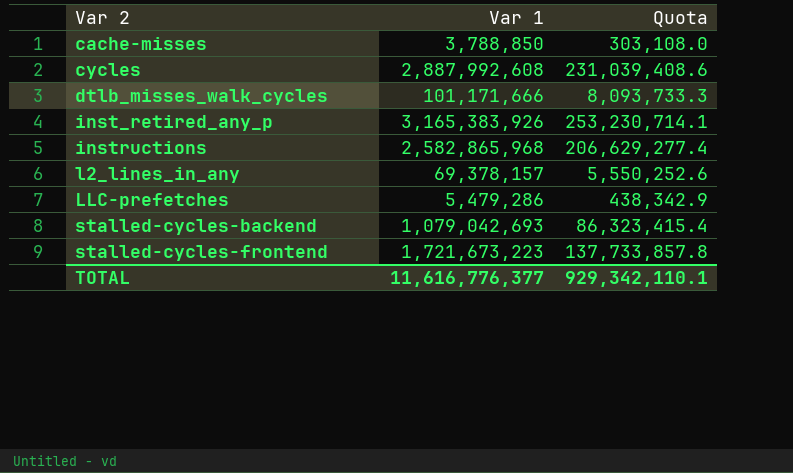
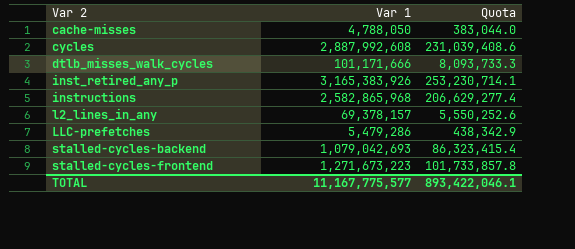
cache-misses | Var 1: 3,788,850 -> 4,788,050
cache-misses | Quota: 303,108.0 -> 383,044.0
stalled-cycles-frontend | Var 1: 1,721,673,223 -> 1,271,673,223
stalled-cycles-frontend | Quota: 137,733,857.8 -> 101,733,857.8
TOTAL | Var 1: 11,616,776,377 -> 11,167,775,577
TOTAL | Quota: 929,342,110.1 -> 893,422,046.1

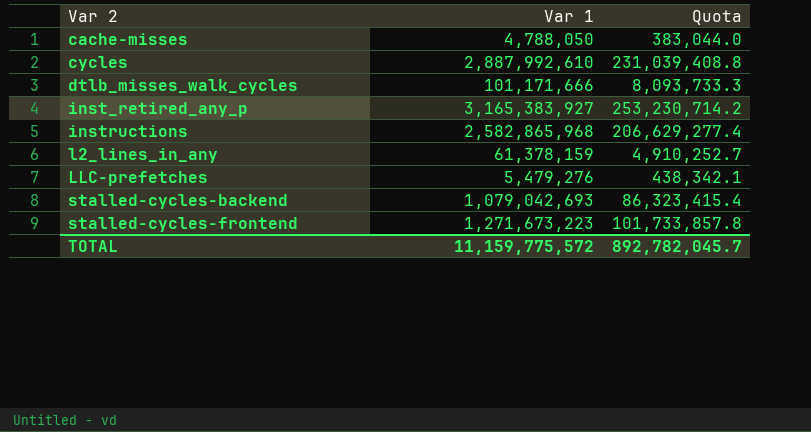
cycles | Var 1: 2,887,992,608 -> 2,887,992,610
cycles | Quota: 231,039,408.6 -> 231,039,408.8
inst_retired_any_p | Var 1: 3,165,383,926 -> 3,165,383,927
inst_retired_any_p | Quota: 253,230,714.1 -> 253,230,714.2
l2_lines_in_any | Var 1: 69,378,157 -> 61,378,159
l2_lines_in_any | Quota: 5,550,252.6 -> 4,910,252.7
LLC-prefetches | Var 1: 5,479,286 -> 5,479,276
LLC-prefetches | Quota: 438,342.9 -> 438,342.1
TOTAL | Var 1: 11,167,775,577 -> 11,159,775,572
TOTAL | Quota: 893,422,046.1 -> 892,782,045.7

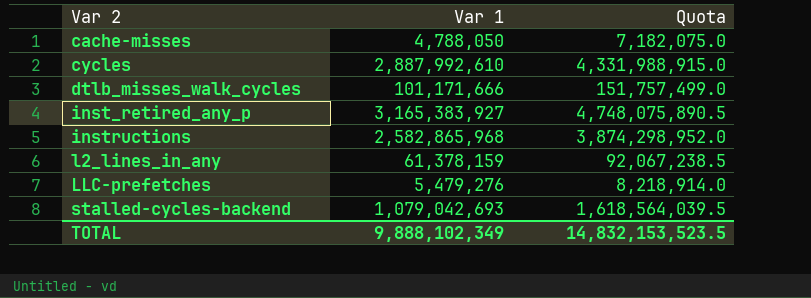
column Quota | formula: [Var 1] * 0.08 -> [Var 1] * 1.5
row stalled-cycles-frontend: 1,271,673,223 | 101,733,857.8 -> none
TOTAL | Var 1: 11,159,775,572 -> 9,888,102,349
TOTAL | Quota: 892,782,045.7 -> 14,832,153,523.5

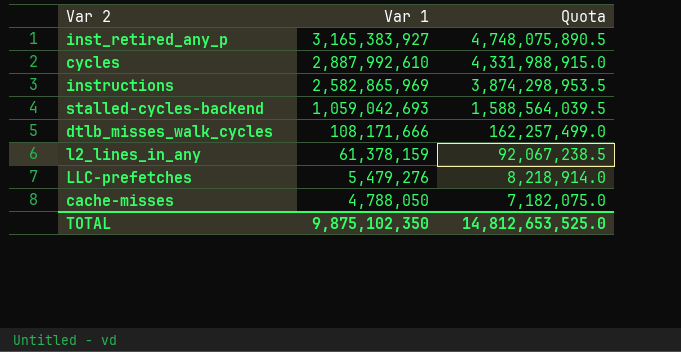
row order: Var 2 ascending -> Var 1 descending
instructions | Var 1: 2,582,865,968 -> 2,582,865,969
instructions | Quota: 3,874,298,952.0 -> 3,874,298,953.5
stalled-cycles-backend | Var 1: 1,079,042,693 -> 1,059,042,693
stalled-cycles-backend | Quota: 1,618,564,039.5 -> 1,588,564,039.5
dtlb_misses_walk_cycles | Var 1: 101,171,666 -> 108,171,666
dtlb_misses_walk_cycles | Quota: 151,757,499.0 -> 162,257,499.0
TOTAL | Var 1: 9,888,102,349 -> 9,875,102,350
TOTAL | Quota: 14,832,153,523.5 -> 14,812,653,525.0

